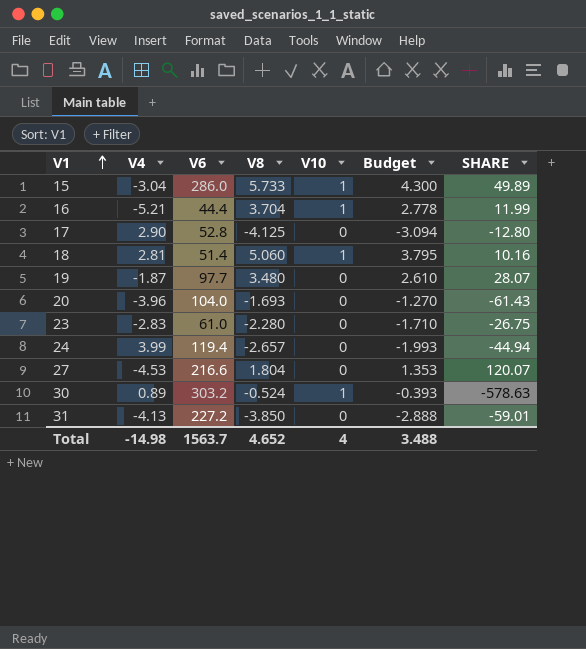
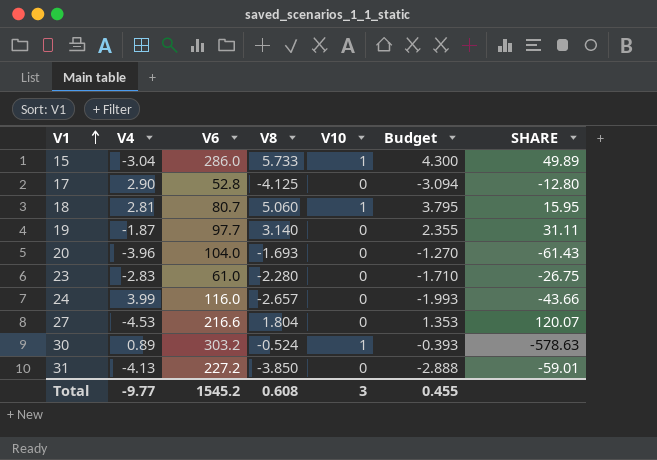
row 16: -5.21 | 44.4 | 3.704 | 1 | 2.778 | 11.99 -> none
18 | V6: 51.4 -> 80.7
18 | SHARE: 10.16 -> 15.95
19 | V8: 3.480 -> 3.140
19 | Budget: 2.610 -> 2.355
19 | SHARE: 28.07 -> 31.11
24 | V6: 119.4 -> 116.0
24 | SHARE: -44.94 -> -43.66
Total | V4: -14.98 -> -9.77
Total | V6: 1563.7 -> 1545.2
Total | V8: 4.652 -> 0.608
Total | V10: 4 -> 3
Total | Budget: 3.488 -> 0.455

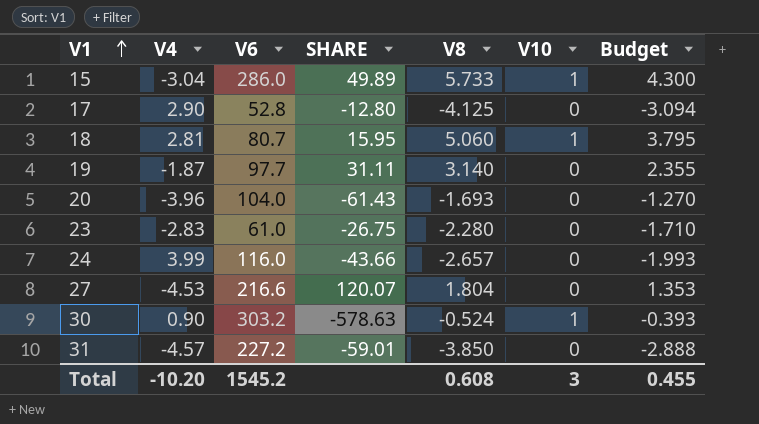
column SHARE | position: 7 -> 4
30 | V4: 0.89 -> 0.90
31 | V4: -4.13 -> -4.57
Total | V4: -9.77 -> -10.20

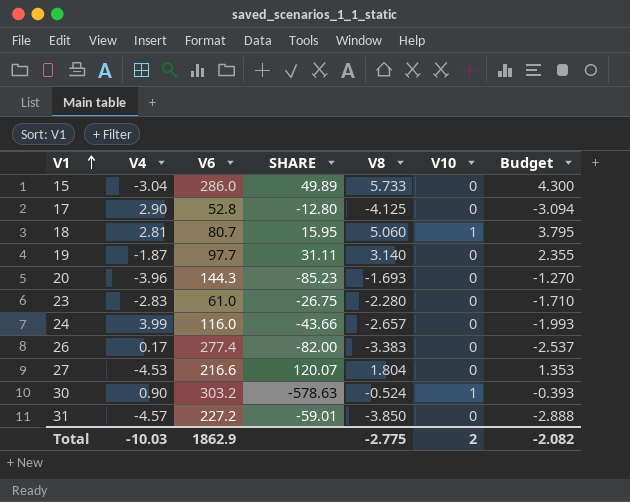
15 | V10: 1 -> 0
20 | V6: 104.0 -> 144.3
20 | SHARE: -61.43 -> -85.23
row 26: none -> 0.17 | 277.4 | -82.00 | -3.383 | 0 | -2.537
Total | V4: -10.20 -> -10.03
Total | V6: 1545.2 -> 1862.9
Total | V8: 0.608 -> -2.775
Total | V10: 3 -> 2
Total | Budget: 0.455 -> -2.082

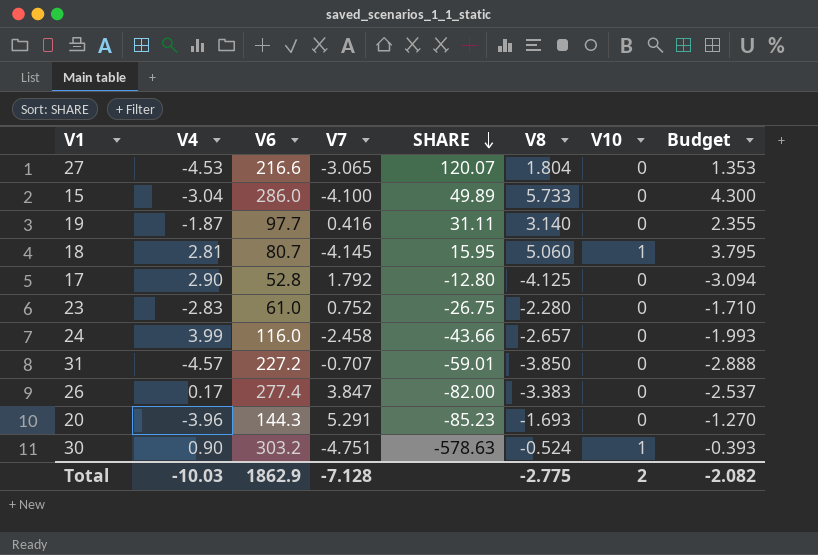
row order: V1 ascending -> SHARE descending
column V7 | position: none -> 4

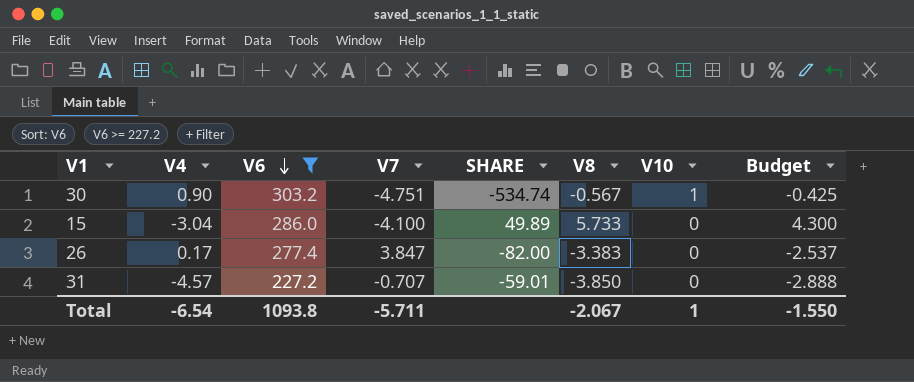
filter: none -> V6 >= 227.2
row order: SHARE descending -> V6 descending
30 | SHARE: -578.63 -> -534.74
30 | V8: -0.524 -> -0.567
30 | Budget: -0.393 -> -0.425
Total | V4: -10.03 -> -6.54
Total | V6: 1862.9 -> 1093.8
Total | V7: -7.128 -> -5.711
Total | V8: -2.775 -> -2.067
Total | V10: 2 -> 1
Total | Budget: -2.082 -> -1.550

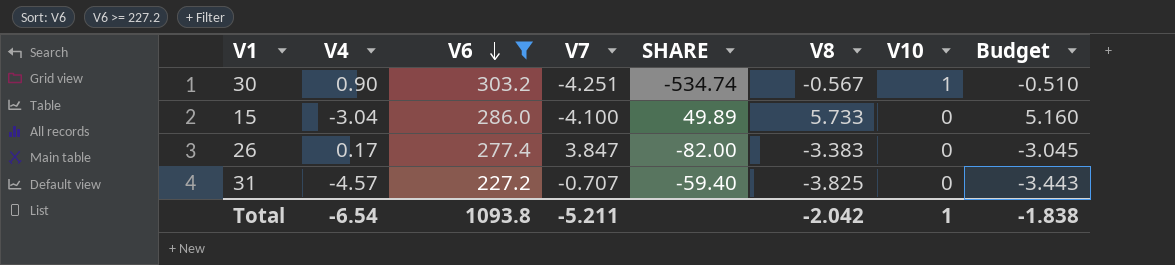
column Budget | formula: [V8] * 0.75 -> [V8] * 0.9
30 | V7: -4.751 -> -4.251
31 | SHARE: -59.01 -> -59.40
31 | V8: -3.850 -> -3.825
Total | V7: -5.711 -> -5.211
Total | V8: -2.067 -> -2.042
Total | Budget: -1.550 -> -1.838

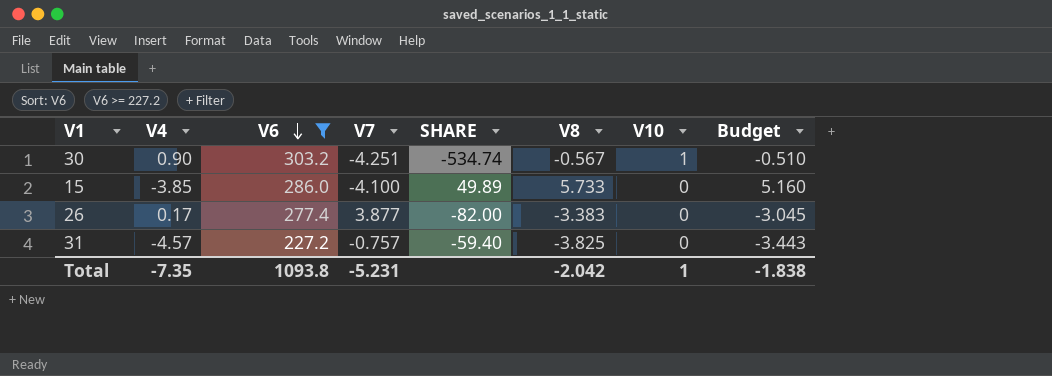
15 | V4: -3.04 -> -3.85
26 | V7: 3.847 -> 3.877
31 | V7: -0.707 -> -0.757
Total | V4: -6.54 -> -7.35
Total | V7: -5.211 -> -5.231

